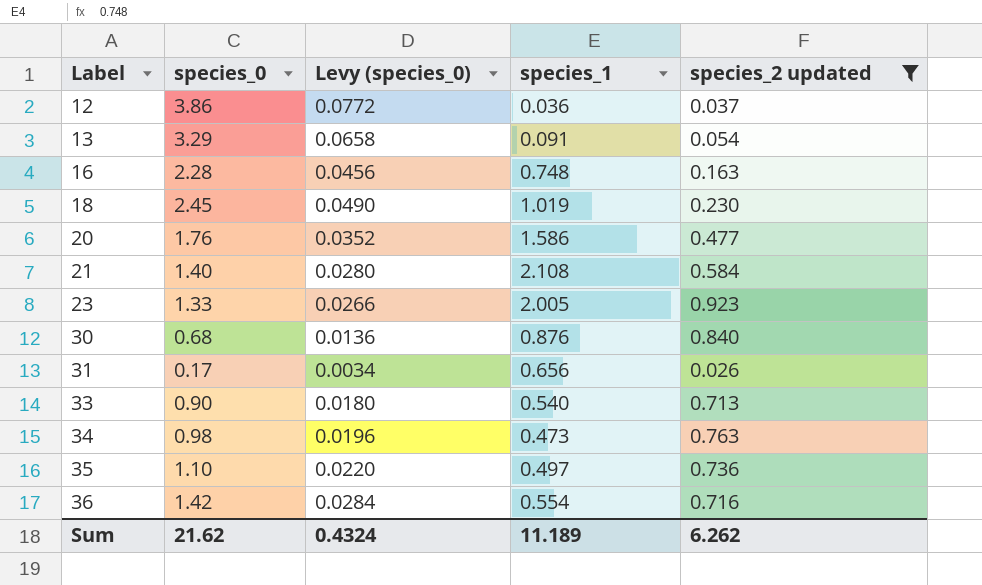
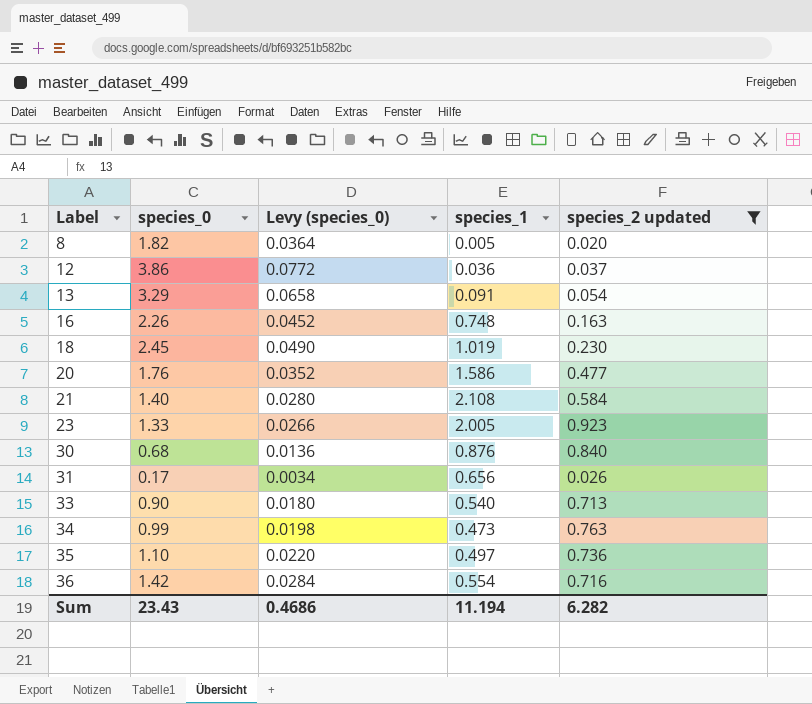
row 8: none -> 1.82 | 0.0364 | 0.005 | 0.020
16 | species_0: 2.28 -> 2.26
16 | Levy (species_0): 0.0456 -> 0.0452
34 | species_0: 0.98 -> 0.99
34 | Levy (species_0): 0.0196 -> 0.0198
Sum | species_0: 21.62 -> 23.43
Sum | Levy (species_0): 0.4324 -> 0.4686
Sum | species_1: 11.189 -> 11.194
Sum | species_2 updated: 6.262 -> 6.282

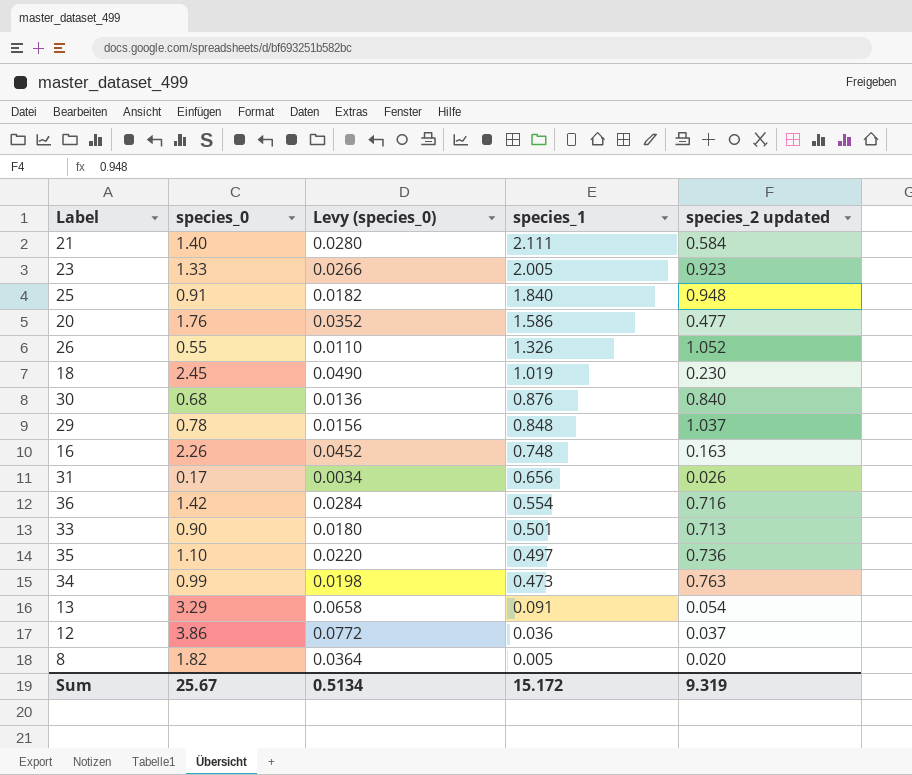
filter: species_2 updated <= 0.923 -> none
row order: Label ascending -> species_1 descending
21 | species_1: 2.108 -> 2.111
33 | species_1: 0.540 -> 0.501
Sum | species_0: 23.43 -> 25.67
Sum | Levy (species_0): 0.4686 -> 0.5134
Sum | species_1: 11.194 -> 15.172
Sum | species_2 updated: 6.282 -> 9.319

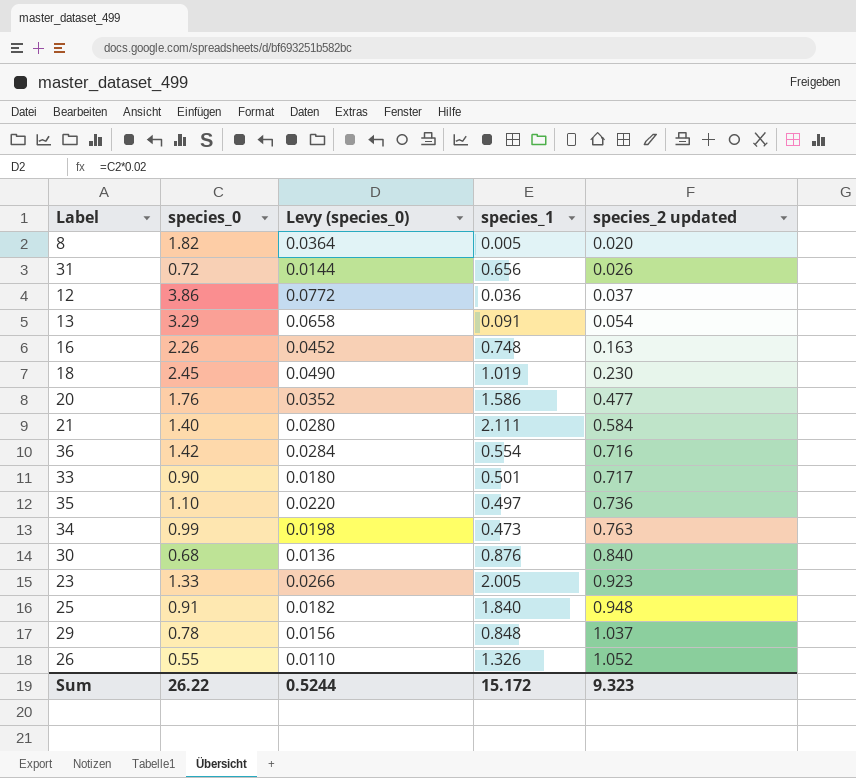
row order: species_1 descending -> species_2 updated ascending
31 | species_0: 0.17 -> 0.72
31 | Levy (species_0): 0.0034 -> 0.0144
33 | species_2 updated: 0.713 -> 0.717
Sum | species_0: 25.67 -> 26.22
Sum | Levy (species_0): 0.5134 -> 0.5244
Sum | species_2 updated: 9.319 -> 9.323

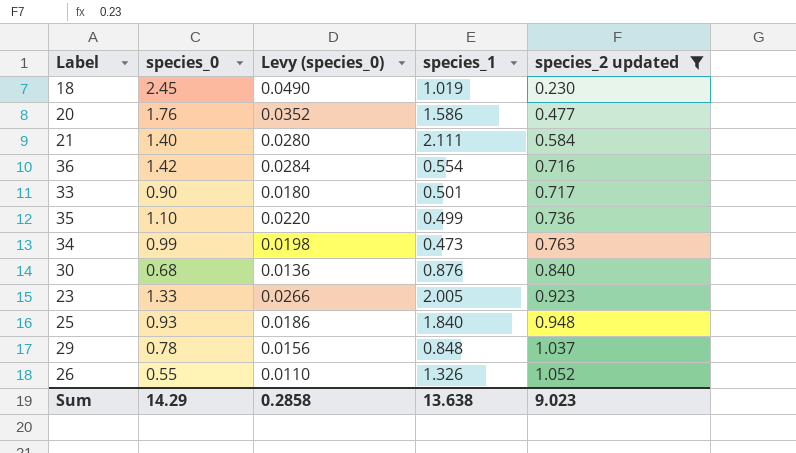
filter: none -> species_2 updated >= 0.230
35 | species_1: 0.497 -> 0.499
25 | species_0: 0.91 -> 0.93
25 | Levy (species_0): 0.0182 -> 0.0186
Sum | species_0: 26.22 -> 14.29
Sum | Levy (species_0): 0.5244 -> 0.2858
Sum | species_1: 15.172 -> 13.638
Sum | species_2 updated: 9.323 -> 9.023

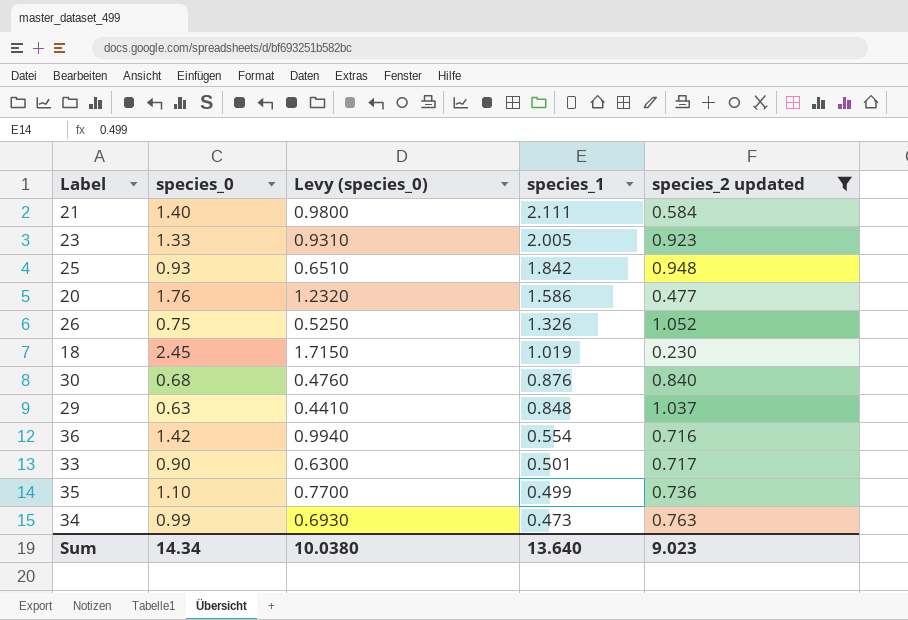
row order: species_2 updated ascending -> species_1 descending
column Levy (species_0) | formula: [species_0] * 0.02 -> [species_0] * 0.7
25 | species_1: 1.840 -> 1.842
26 | species_0: 0.55 -> 0.75
29 | species_0: 0.78 -> 0.63
Sum | species_0: 14.29 -> 14.34
Sum | Levy (species_0): 0.2858 -> 10.0380
Sum | species_1: 13.638 -> 13.640

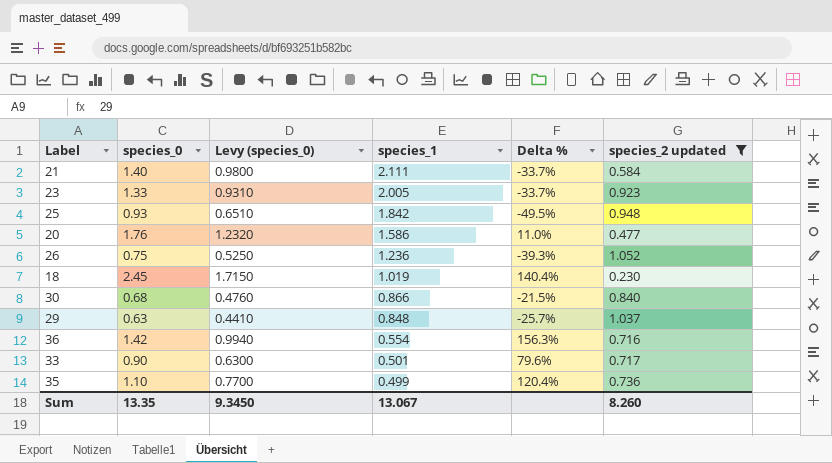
column Delta % | formula: none -> ([species_0] - [species_1]) / [species_1]
row 34: 0.99 | 0.6930 | 0.473 | 0.763 -> none
26 | species_1: 1.326 -> 1.236
30 | species_1: 0.876 -> 0.866
Sum | species_0: 14.34 -> 13.35
Sum | Levy (species_0): 10.0380 -> 9.3450
Sum | species_1: 13.640 -> 13.067
Sum | species_2 updated: 9.023 -> 8.260

